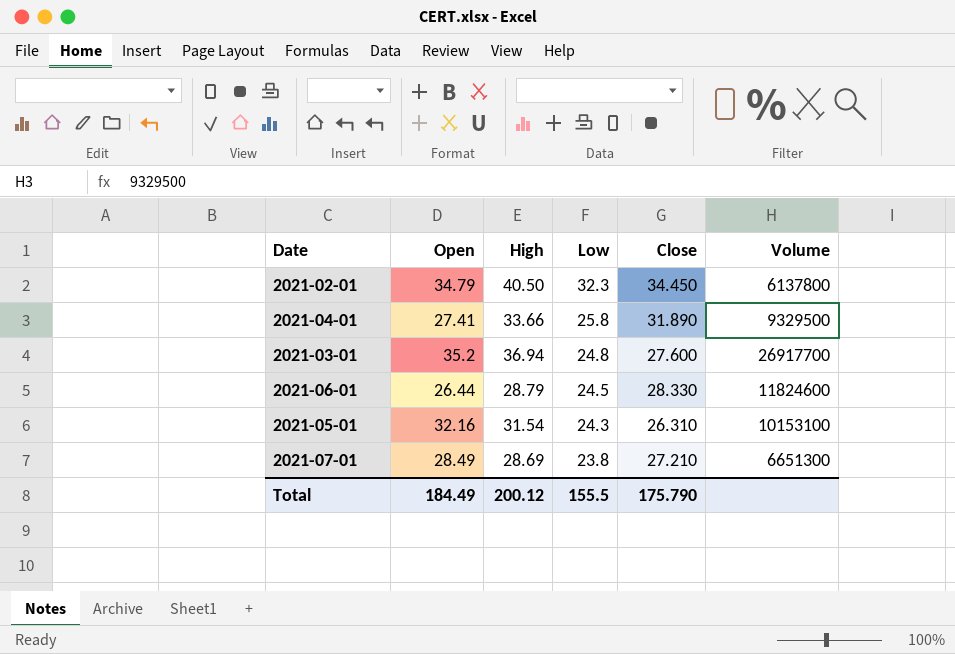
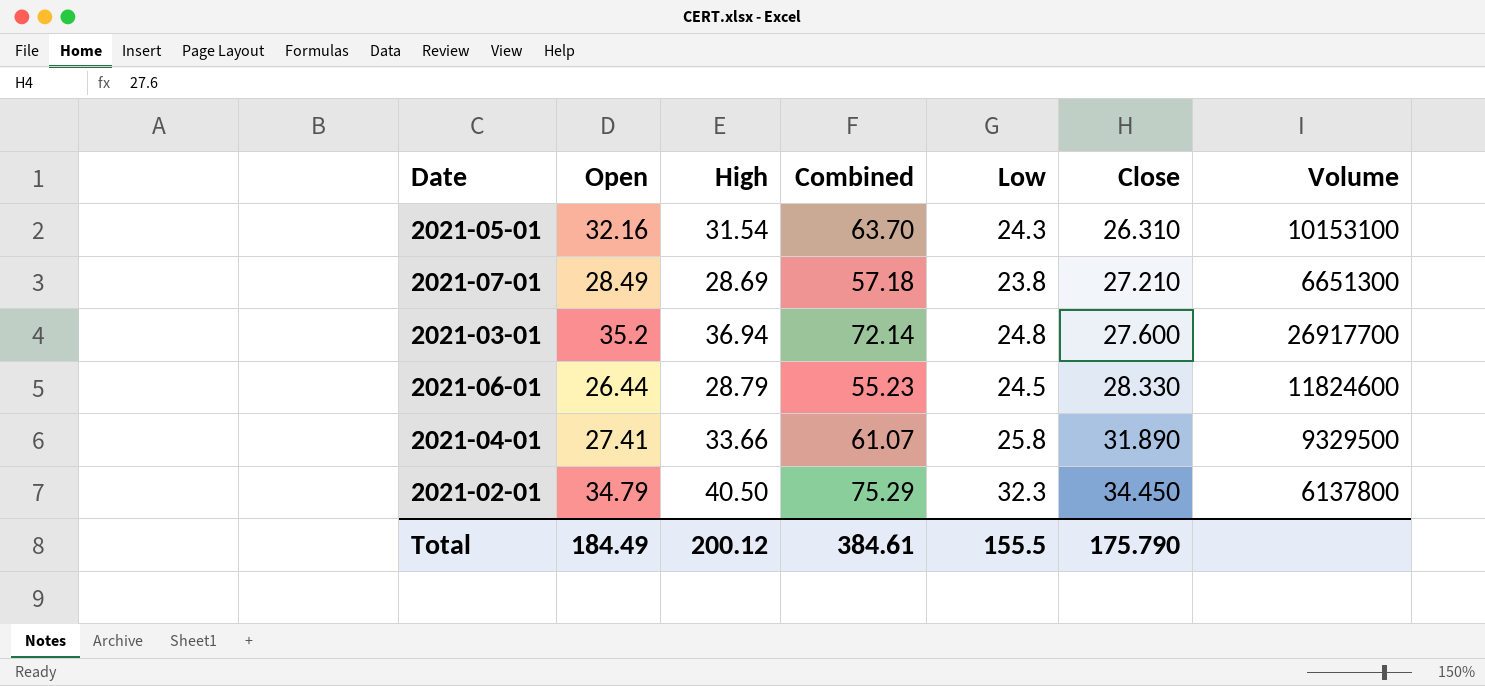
row order: Low descending -> Close ascending
column Combined | formula: none -> [Open] + [High]

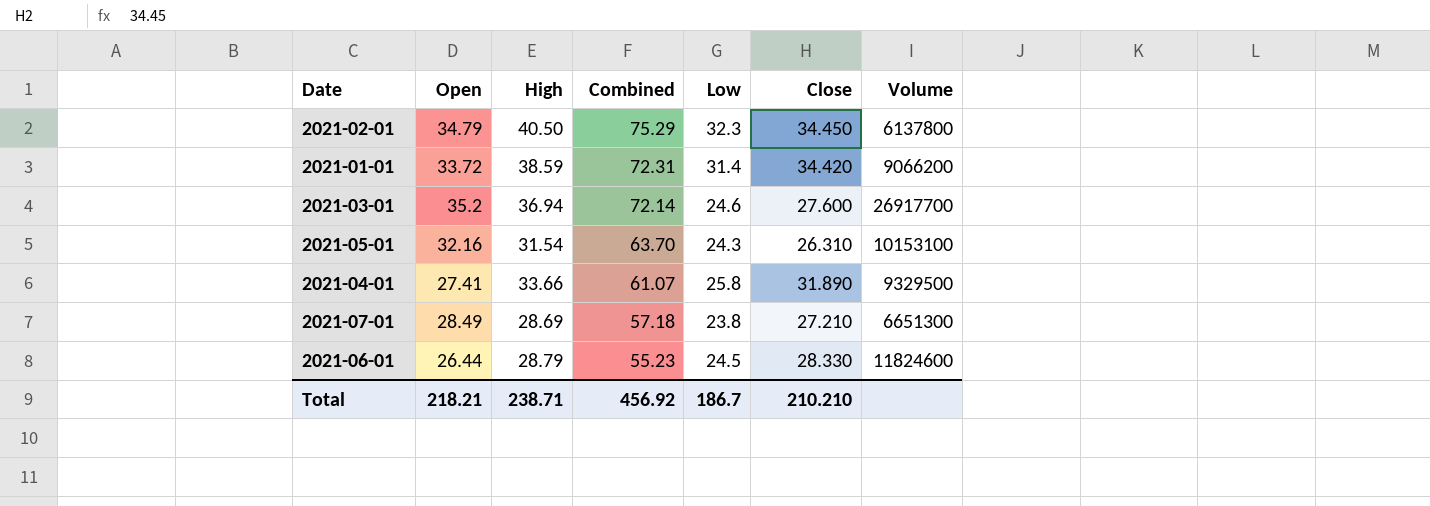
row order: Close ascending -> Combined descending
row 2021-01-01: none -> 33.72 | 38.59 | 72.31 | 31.4 | 34.420 | 9066200
2021-03-01 | Low: 24.8 -> 24.6
Total | Open: 184.49 -> 218.21
Total | High: 200.12 -> 238.71
Total | Combined: 384.61 -> 456.92
Total | Low: 155.5 -> 186.7
Total | Close: 175.790 -> 210.210

